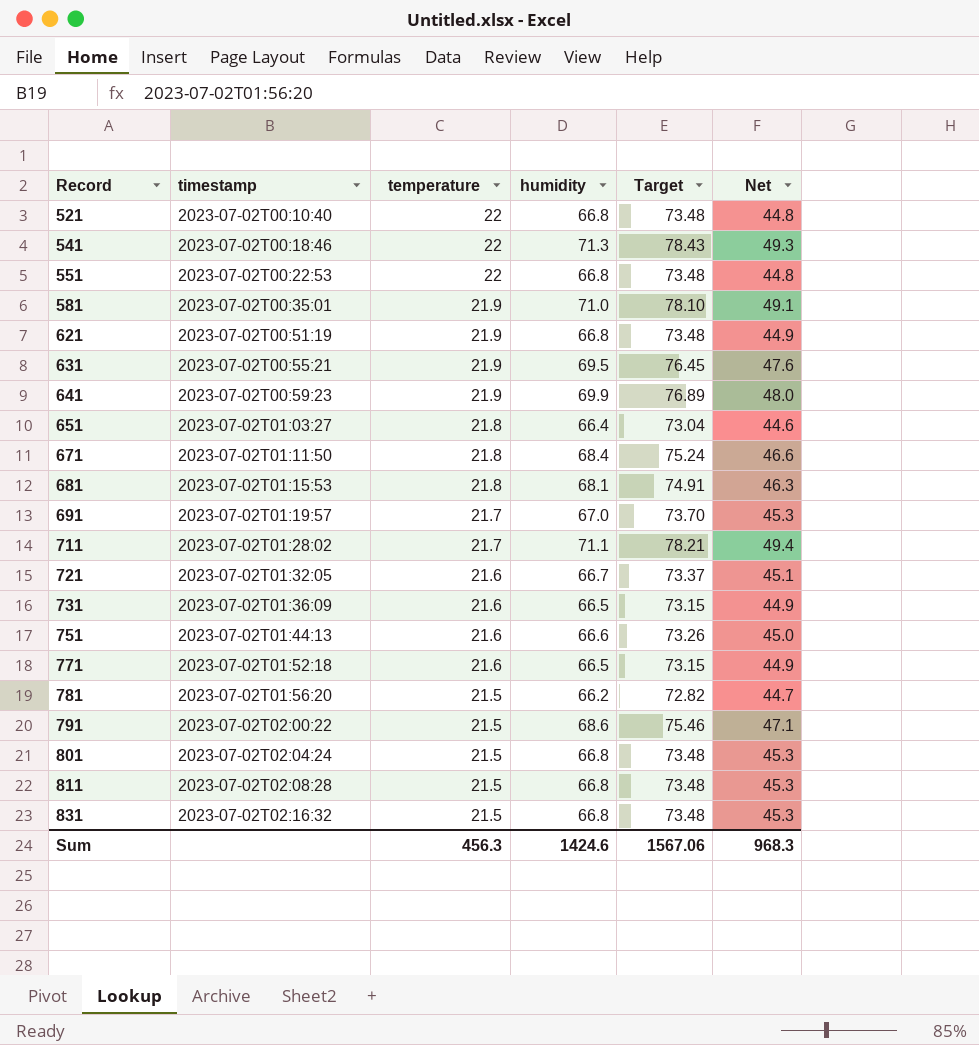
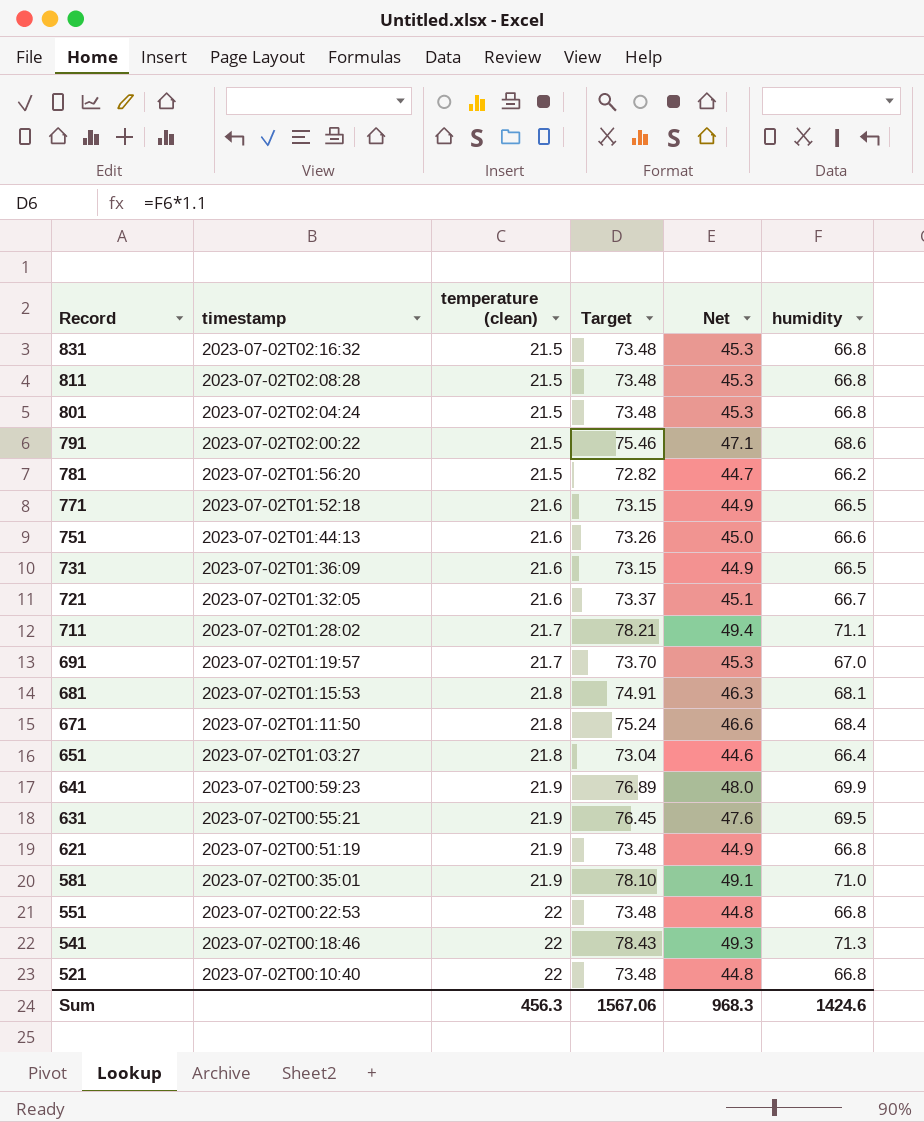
row order: Record ascending -> Record descending
column name: temperature -> temperature (clean)
column humidity | position: 4 -> 6

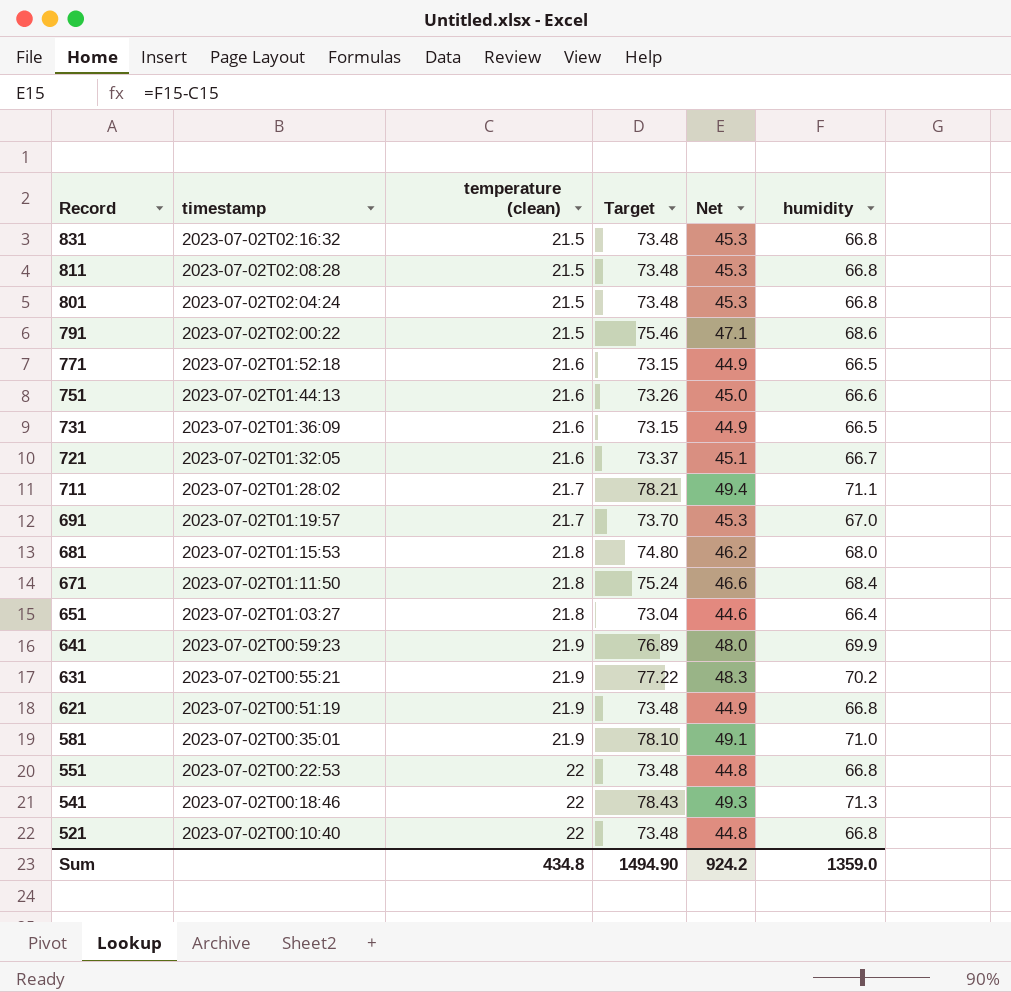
row 781: 2023-07-02T01:56:20 | 21.5 | 72.82 | 44.7 | 66.2 -> none
681 | Target: 74.91 -> 74.80
681 | Net: 46.3 -> 46.2
681 | humidity: 68.1 -> 68.0
631 | Target: 76.45 -> 77.22
631 | Net: 47.6 -> 48.3
631 | humidity: 69.5 -> 70.2
Sum | temperature (clean): 456.3 -> 434.8
Sum | Target: 1567.06 -> 1494.90
Sum | Net: 968.3 -> 924.2
Sum | humidity: 1424.6 -> 1359.0

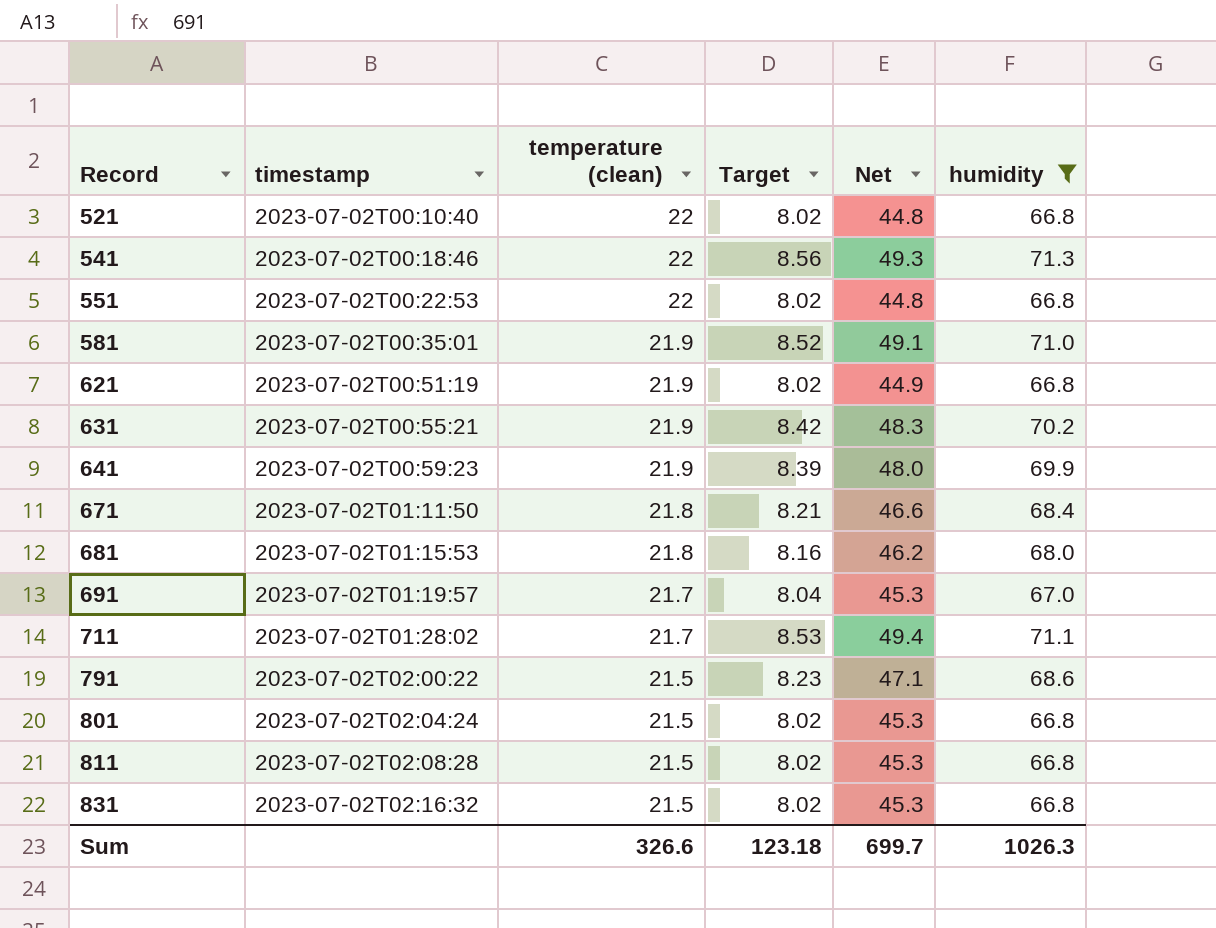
filter: none -> humidity >= 66.8
row order: Record descending -> Record ascending
column Target | formula: [humidity] * 1.1 -> [humidity] * 0.12
Sum | temperature (clean): 434.8 -> 326.6
Sum | Target: 1494.90 -> 123.18
Sum | Net: 924.2 -> 699.7
Sum | humidity: 1359.0 -> 1026.3

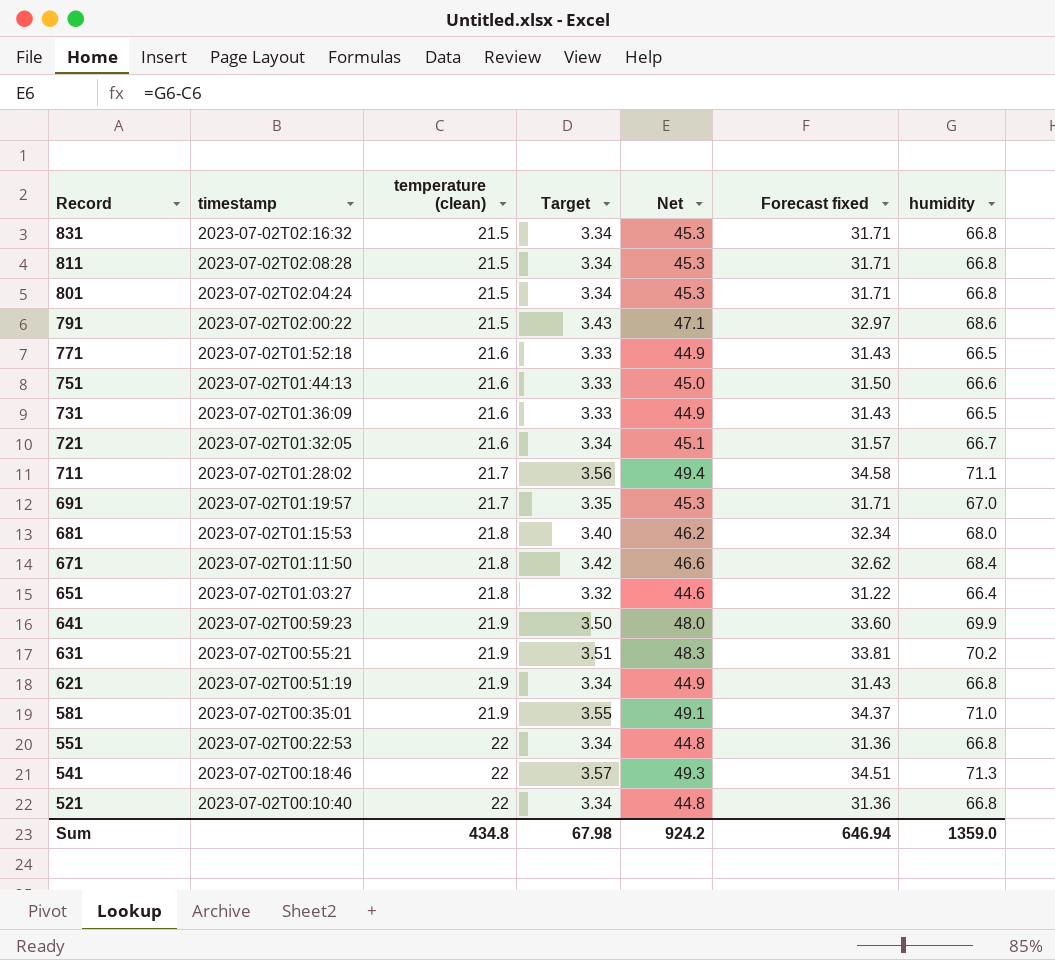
filter: humidity >= 66.8 -> none
row order: Record ascending -> Record descending
column Target | formula: [humidity] * 0.12 -> [humidity] * 0.05
column Forecast fixed | formula: none -> [Net] * 0.7
Sum | temperature (clean): 326.6 -> 434.8
Sum | Target: 123.18 -> 67.98
Sum | Net: 699.7 -> 924.2
Sum | humidity: 1026.3 -> 1359.0

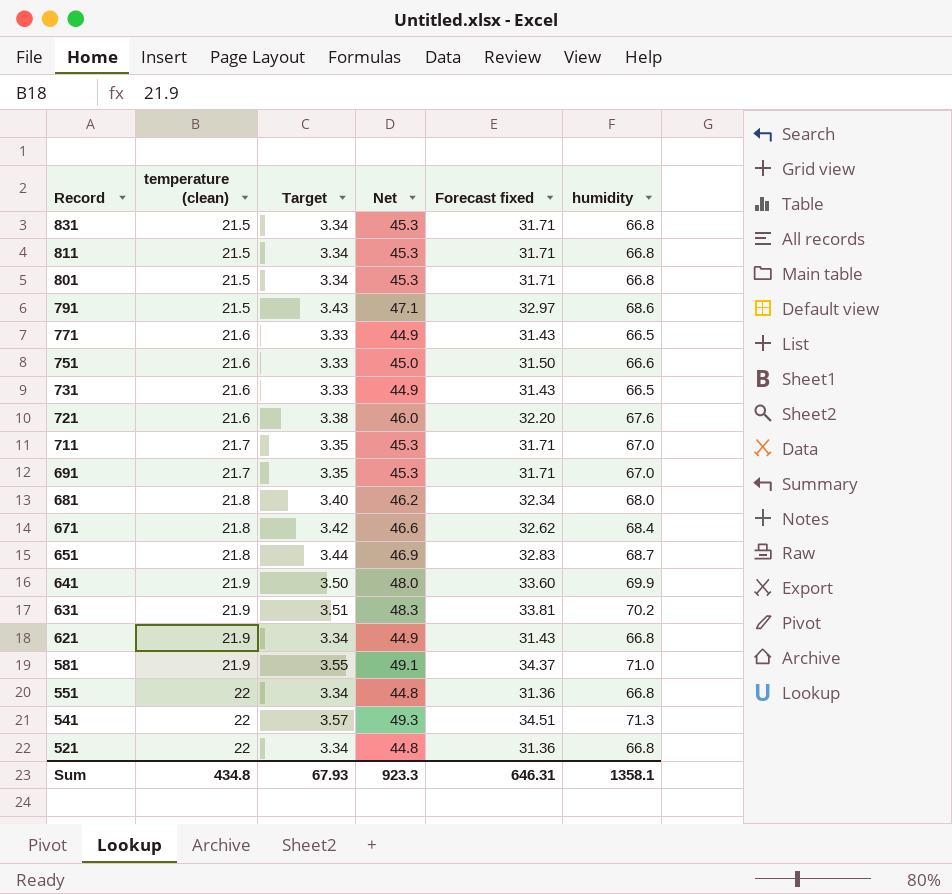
column timestamp | position: 2 -> none
721 | Target: 3.34 -> 3.38
721 | Net: 45.1 -> 46.0
721 | Forecast fixed: 31.57 -> 32.20
721 | humidity: 66.7 -> 67.6
711 | Target: 3.56 -> 3.35
711 | Net: 49.4 -> 45.3
711 | Forecast fixed: 34.58 -> 31.71
711 | humidity: 71.1 -> 67.0
651 | Target: 3.32 -> 3.44
651 | Net: 44.6 -> 46.9
651 | Forecast fixed: 31.22 -> 32.83
651 | humidity: 66.4 -> 68.7
Sum | Target: 67.98 -> 67.93
Sum | Net: 924.2 -> 923.3
Sum | Forecast fixed: 646.94 -> 646.31
Sum | humidity: 1359.0 -> 1358.1

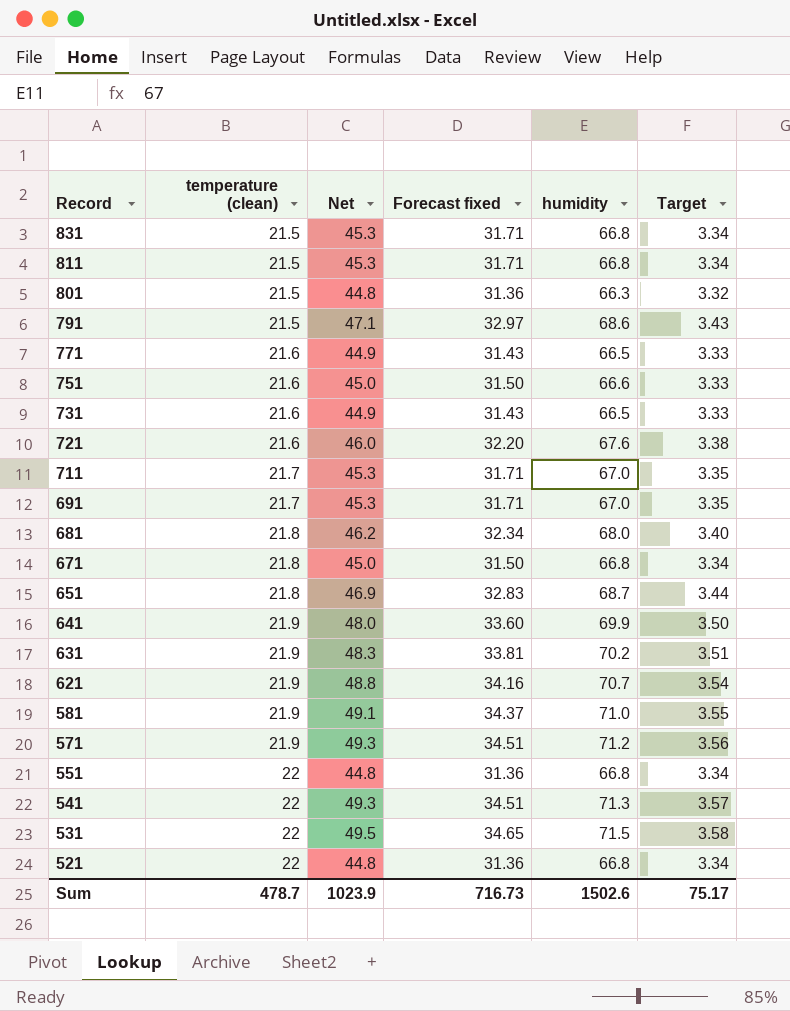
column Target | position: 3 -> 6
801 | Net: 45.3 -> 44.8
801 | Forecast fixed: 31.71 -> 31.36
801 | humidity: 66.8 -> 66.3
801 | Target: 3.34 -> 3.32
671 | Net: 46.6 -> 45.0
671 | Forecast fixed: 32.62 -> 31.50
671 | humidity: 68.4 -> 66.8
671 | Target: 3.42 -> 3.34
621 | Net: 44.9 -> 48.8
621 | Forecast fixed: 31.43 -> 34.16
621 | humidity: 66.8 -> 70.7
621 | Target: 3.34 -> 3.54
row 571: none -> 21.9 | 49.3 | 34.51 | 71.2 | 3.56
row 531: none -> 22 | 49.5 | 34.65 | 71.5 | 3.58
Sum | temperature (clean): 434.8 -> 478.7
Sum | Net: 923.3 -> 1023.9
Sum | Forecast fixed: 646.31 -> 716.73
Sum | humidity: 1358.1 -> 1502.6
Sum | Target: 67.93 -> 75.17

